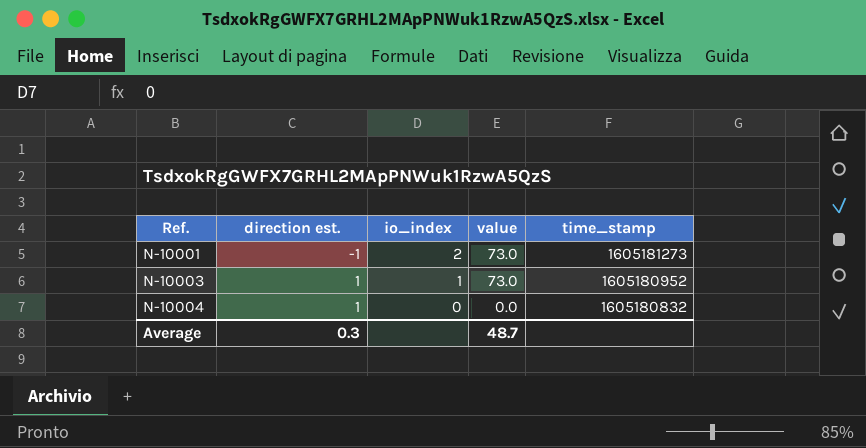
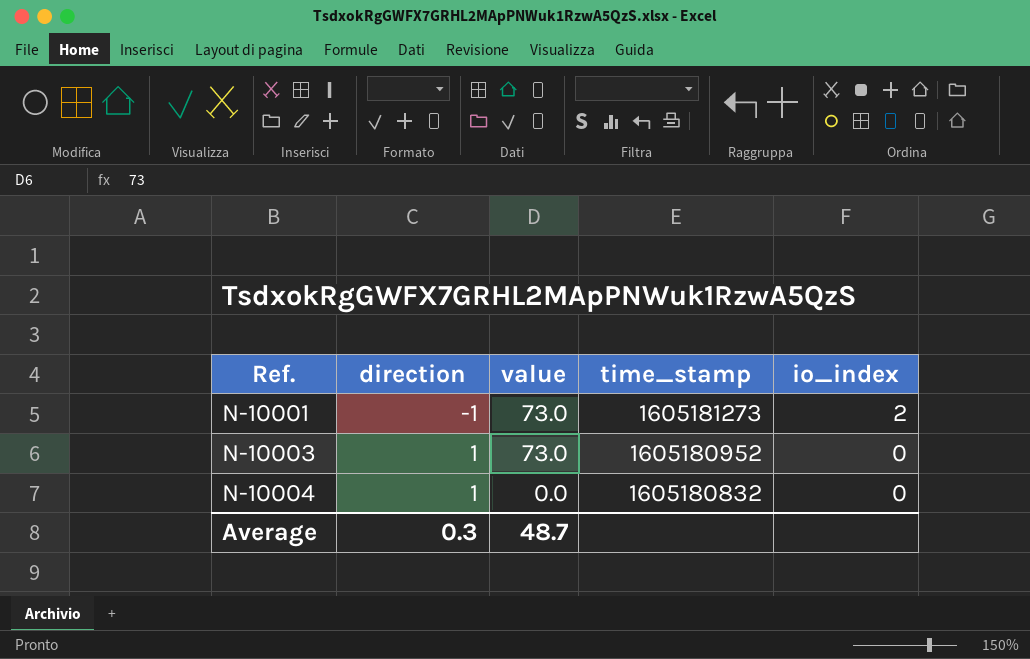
column name: direction est. -> direction
column io_index | position: 3 -> 5
N-10003 | io_index: 1 -> 0

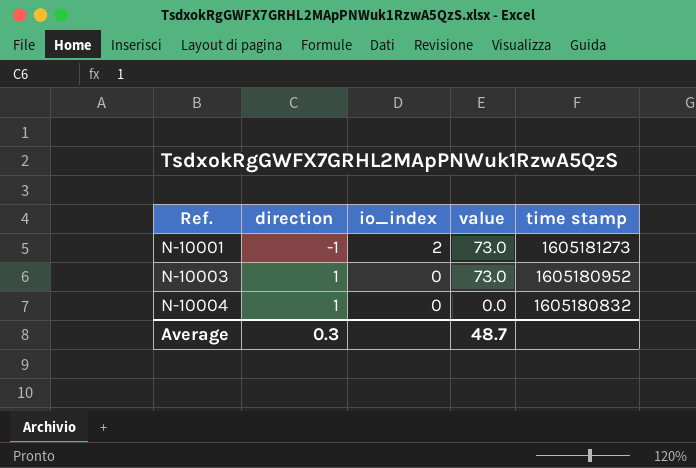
column io_index | position: 5 -> 3
column name: time_stamp -> time stamp

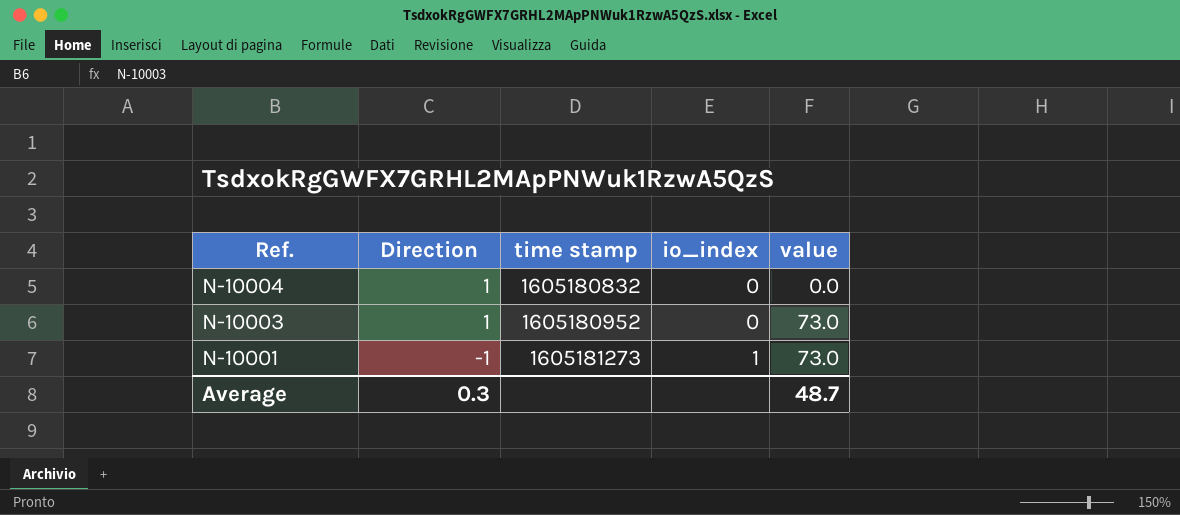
row order: Ref. ascending -> Ref. descending
column name: direction -> Direction
column time stamp | position: 5 -> 3
N-10001 | io_index: 2 -> 1

